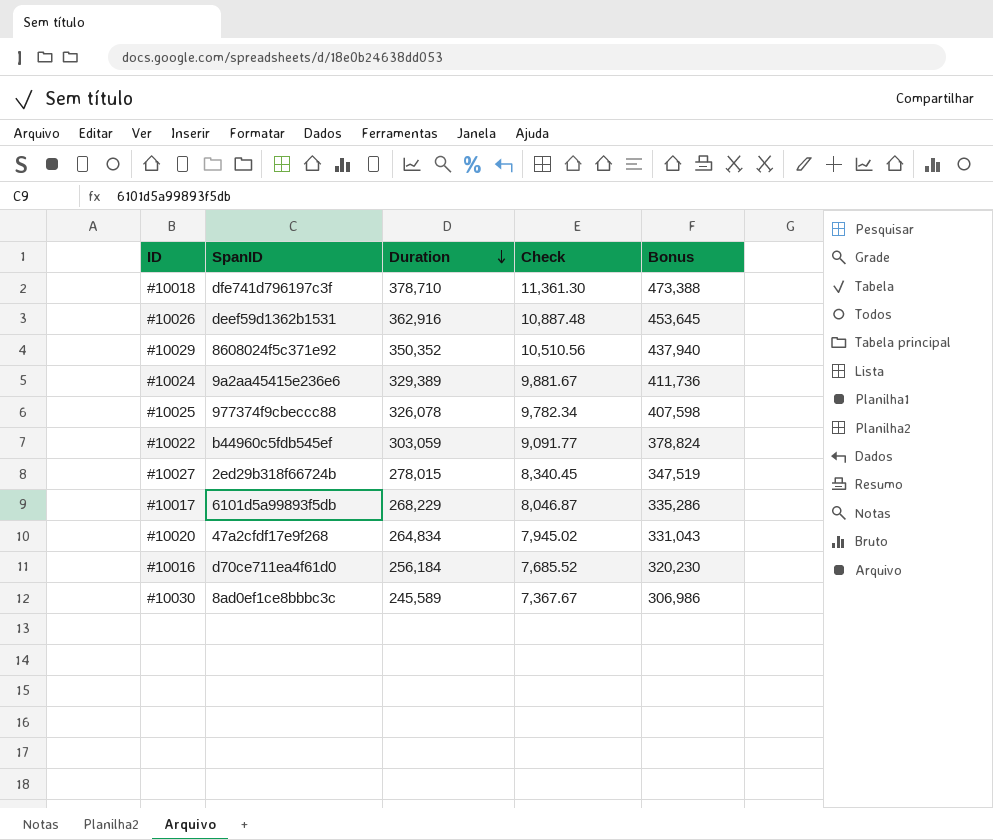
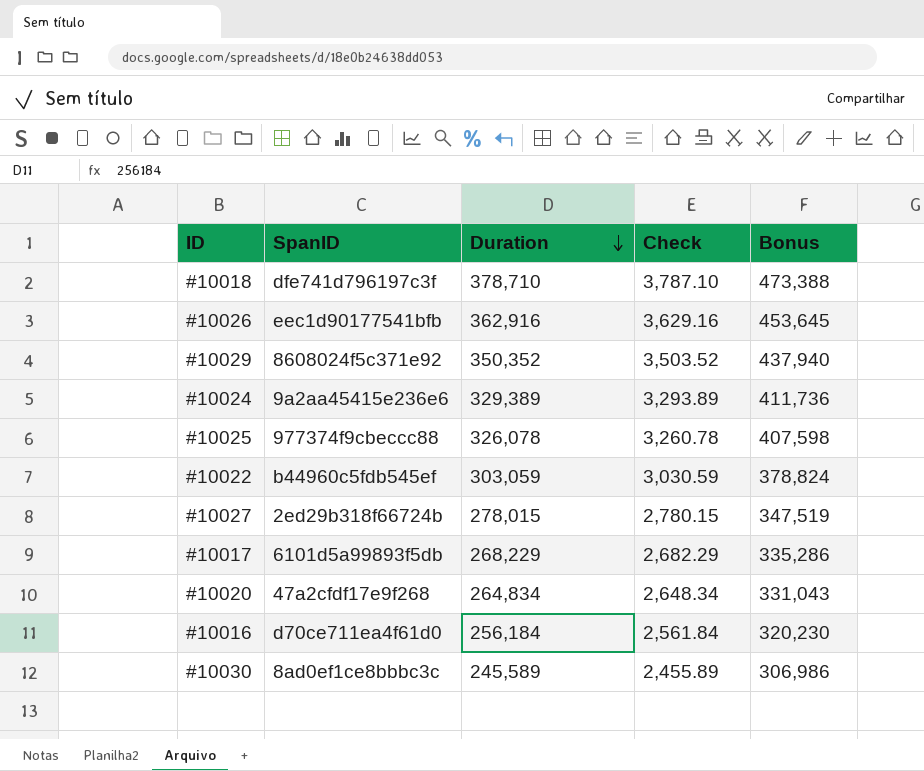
column Check | formula: [Duration] * 0.03 -> [Duration] * 0.01
#10026 | SpanID: deef59d1362b1531 -> eec1d90177541bfb

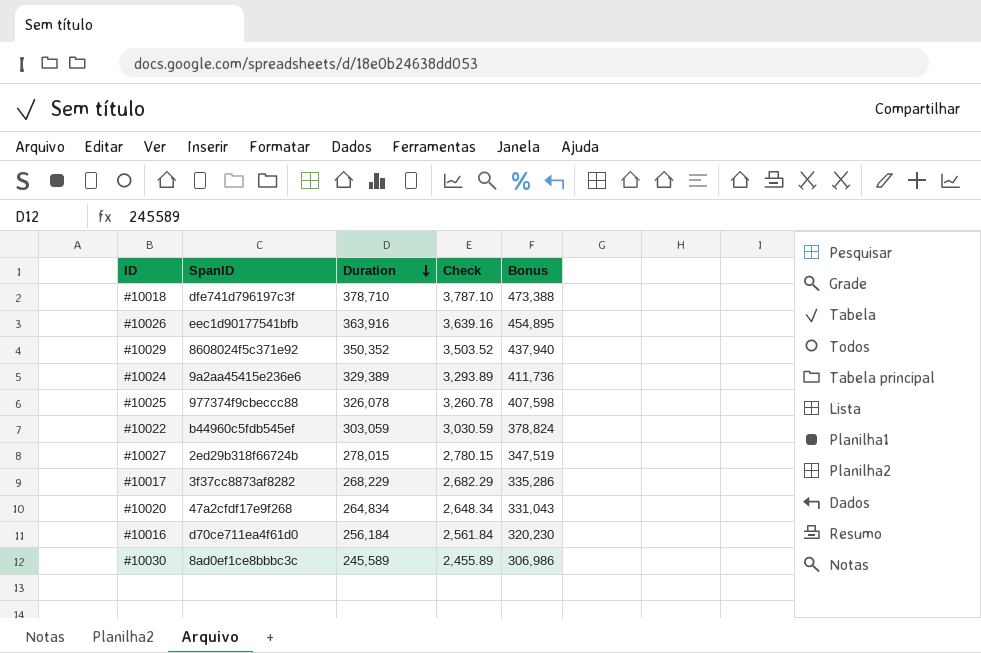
#10026 | Duration: 362,916 -> 363,916
#10026 | Check: 3,629.16 -> 3,639.16
#10026 | Bonus: 453,645 -> 454,895
#10017 | SpanID: 6101d5a99893f5db -> 3f37cc8873af8282

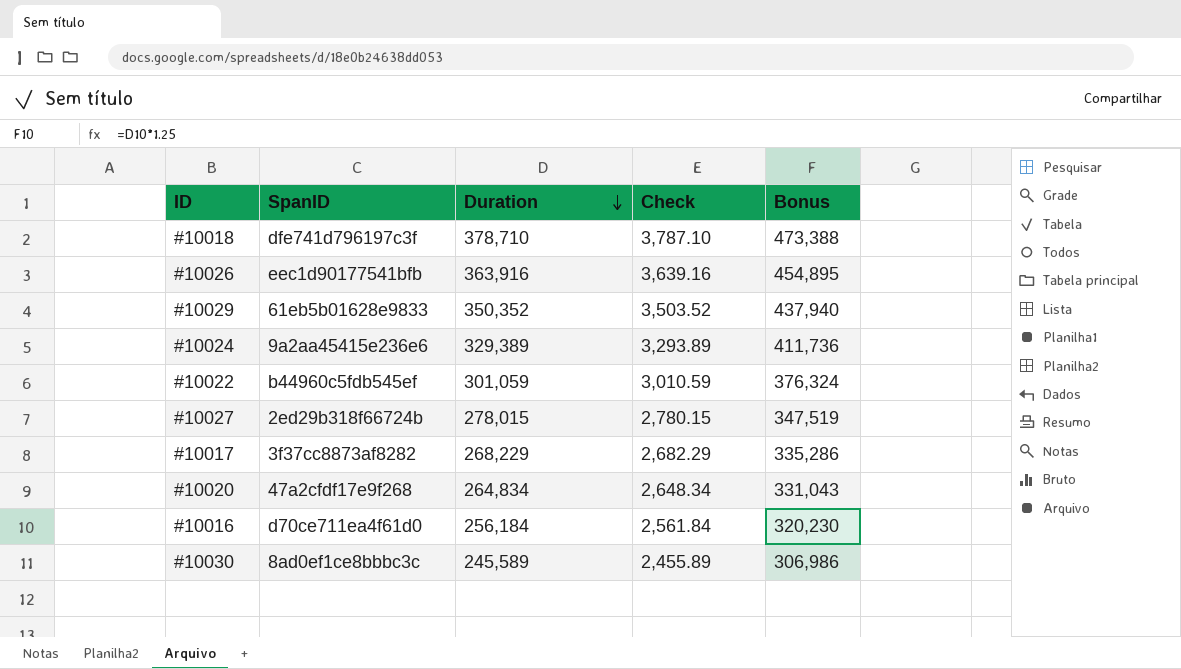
row #10025: 977374f9cbeccc88 | 326,078 | 3,260.78 | 407,598 -> none
#10029 | SpanID: 8608024f5c371e92 -> 61eb5b01628e9833
#10022 | Duration: 303,059 -> 301,059
#10022 | Check: 3,030.59 -> 3,010.59
#10022 | Bonus: 378,824 -> 376,324

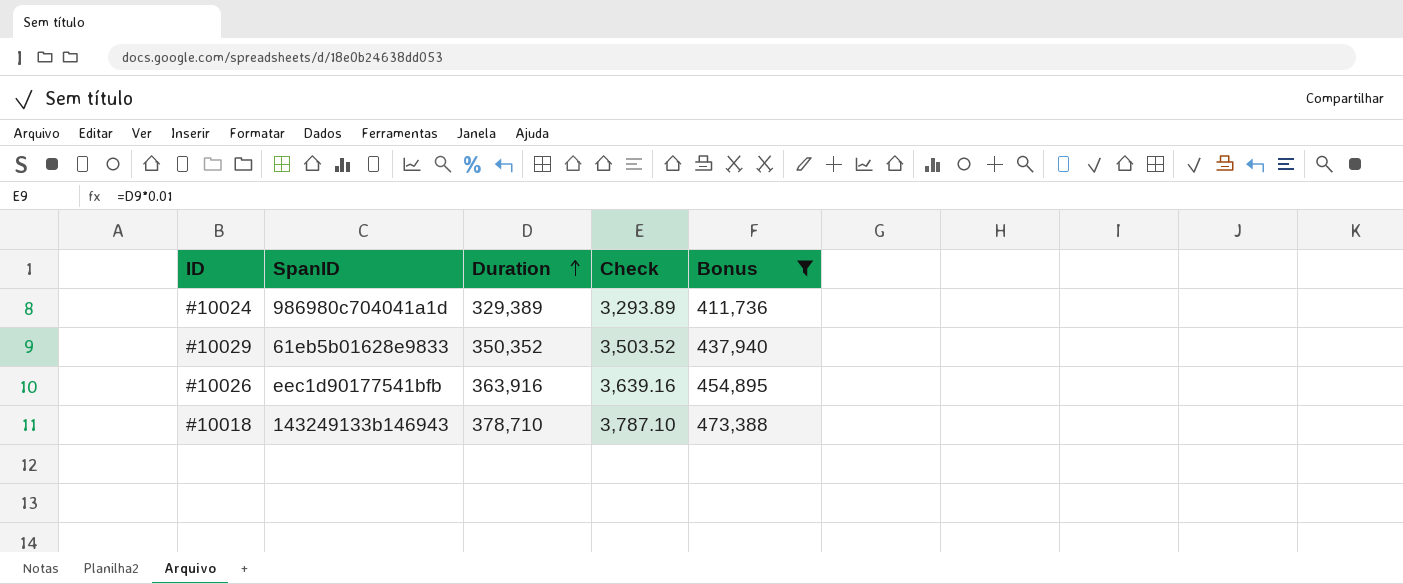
filter: none -> Bonus >= 411,736
row order: Duration descending -> Duration ascending
#10024 | SpanID: 9a2aa45415e236e6 -> 986980c704041a1d
#10018 | SpanID: dfe741d796197c3f -> 143249133b146943

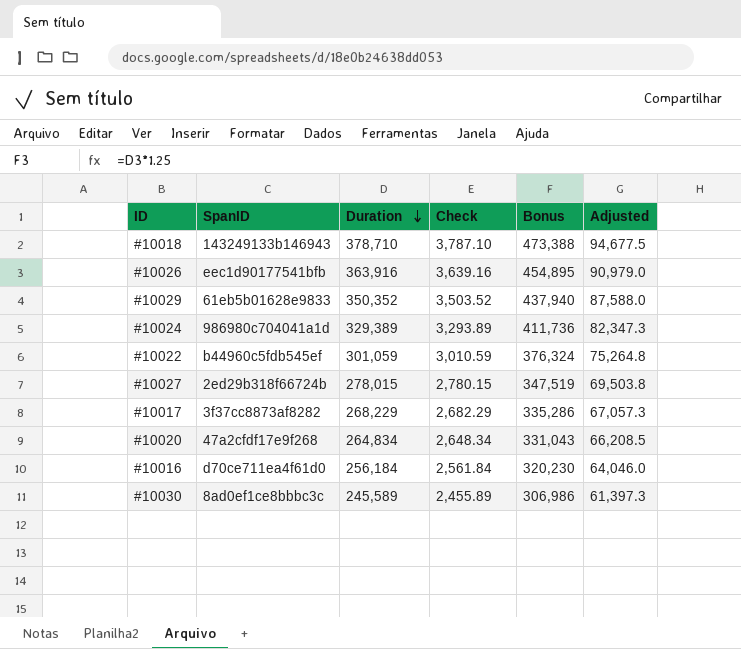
filter: Bonus >= 411,736 -> none
row order: Duration ascending -> Duration descending
column Adjusted | formula: none -> [Duration] * 0.25

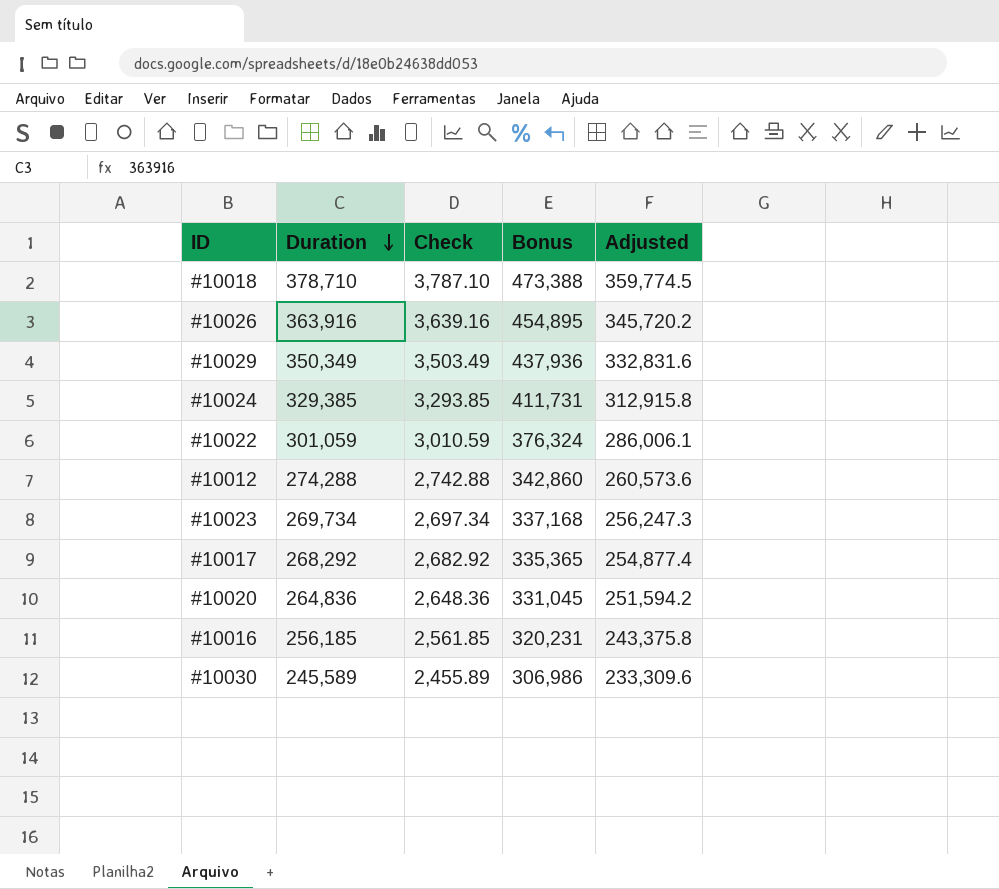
column SpanID | position: 2 -> none
column Adjusted | formula: [Duration] * 0.25 -> [Duration] * 0.95
row #10027: 2ed29b318f66724b | 278,015 | 2,780.15 | 347,519 | 69,503.8 -> none
#10029 | Duration: 350,352 -> 350,349
#10029 | Check: 3,503.52 -> 3,503.49
#10029 | Bonus: 437,940 -> 437,936
#10024 | Duration: 329,389 -> 329,385
#10024 | Check: 3,293.89 -> 3,293.85
#10024 | Bonus: 411,736 -> 411,731
row #10012: none -> 274,288 | 2,742.88 | 342,860 | 260,573.6
row #10023: none -> 269,734 | 2,697.34 | 337,168 | 256,247.3
#10017 | Duration: 268,229 -> 268,292
#10017 | Check: 2,682.29 -> 2,682.92
#10017 | Bonus: 335,286 -> 335,365
#10020 | Duration: 264,834 -> 264,836
#10020 | Check: 2,648.34 -> 2,648.36
#10020 | Bonus: 331,043 -> 331,045
#10016 | Duration: 256,184 -> 256,185
#10016 | Check: 2,561.84 -> 2,561.85
#10016 | Bonus: 320,230 -> 320,231

